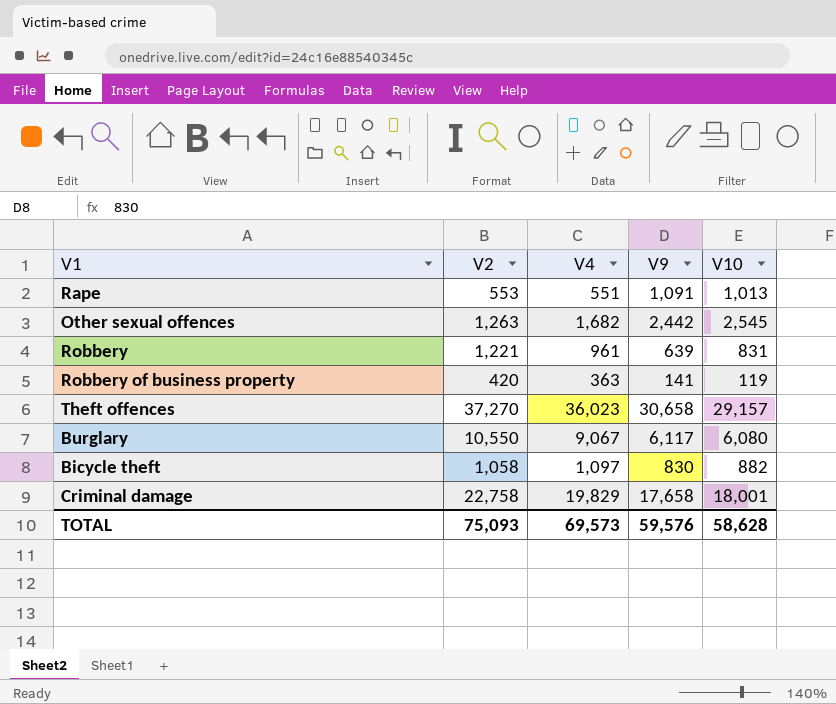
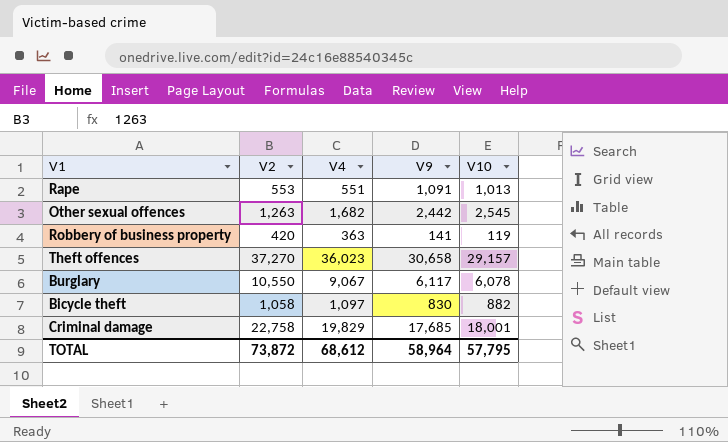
row Robbery: 1,221 | 961 | 639 | 831 -> none
Burglary | V10: 6,080 -> 6,078
Criminal damage | V9: 17,658 -> 17,685
TOTAL | V2: 75,093 -> 73,872
TOTAL | V4: 69,573 -> 68,612
TOTAL | V9: 59,576 -> 58,964
TOTAL | V10: 58,628 -> 57,795

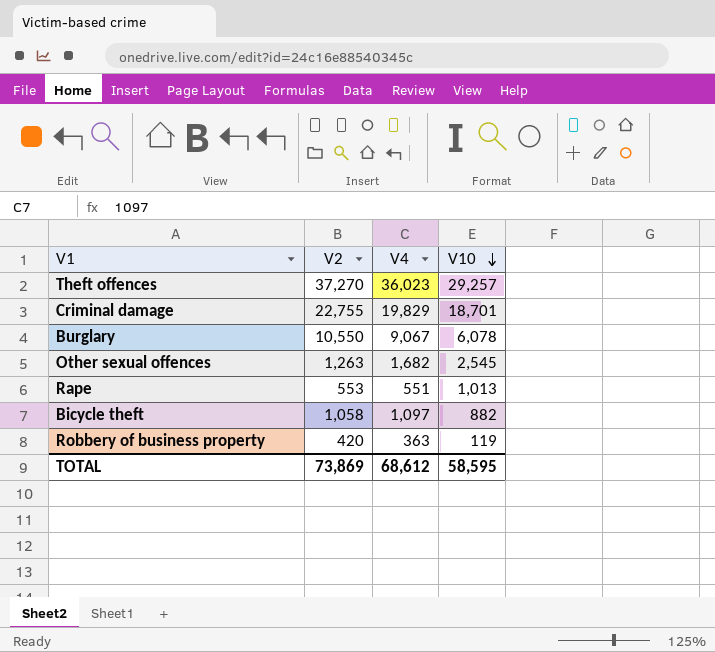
row order: none -> V10 descending
column V9 | position: 4 -> none
Theft offences | V10: 29,157 -> 29,257
Criminal damage | V2: 22,758 -> 22,755
Criminal damage | V10: 18,001 -> 18,701
TOTAL | V2: 73,872 -> 73,869
TOTAL | V10: 57,795 -> 58,595

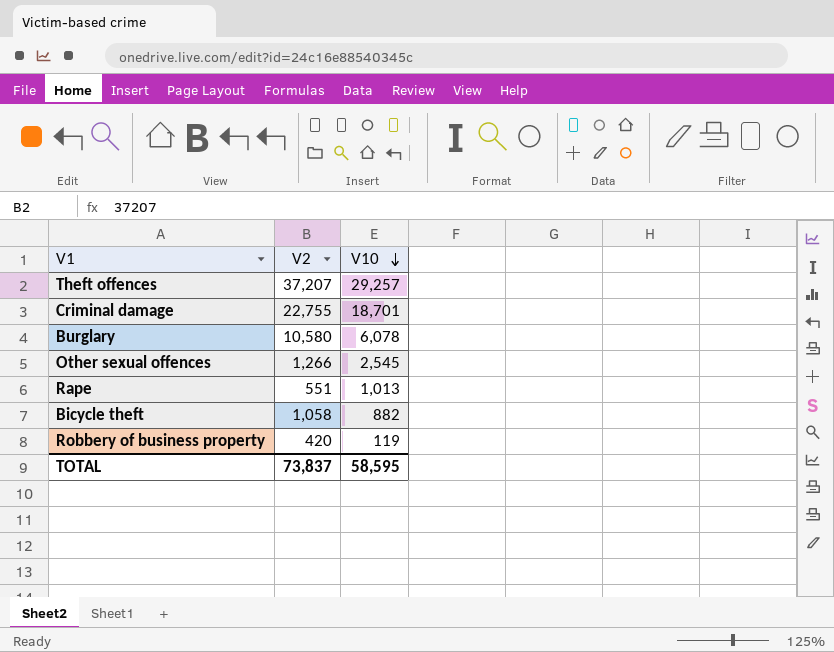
column V4 | position: 3 -> none
Theft offences | V2: 37,270 -> 37,207
Burglary | V2: 10,550 -> 10,580
Other sexual offences | V2: 1,263 -> 1,266
Rape | V2: 553 -> 551
TOTAL | V2: 73,869 -> 73,837

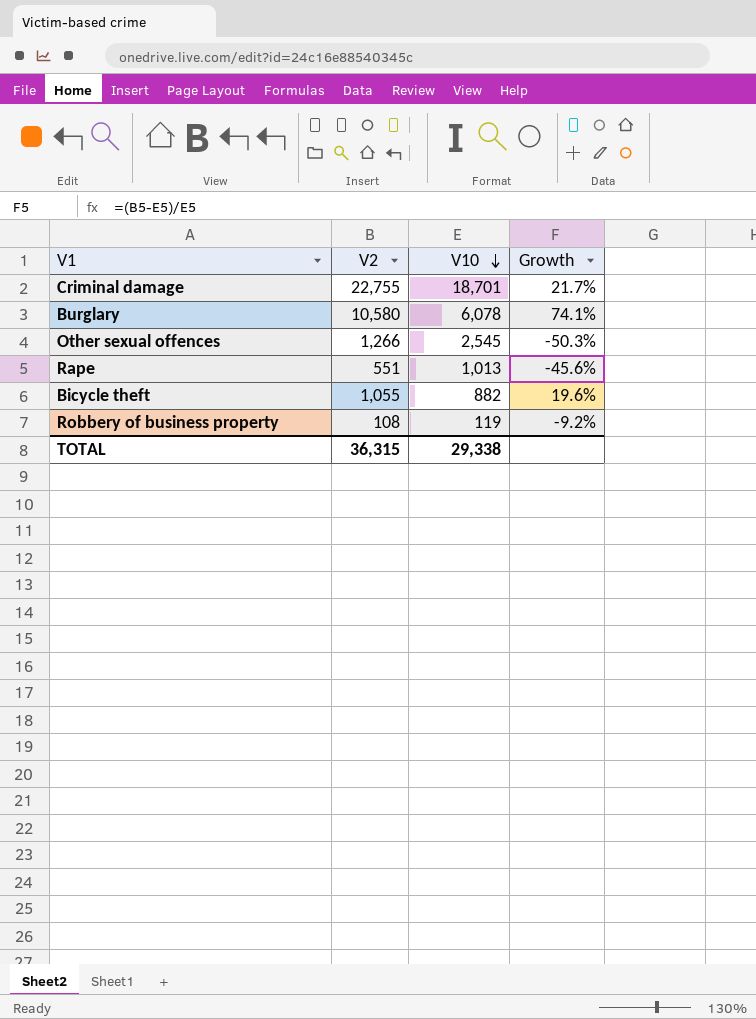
column Growth | formula: none -> ([V2] - [V10]) / [V10]
row Theft offences: 37,207 | 29,257 -> none
Bicycle theft | V2: 1,058 -> 1,055
Robbery of business property | V2: 420 -> 108
TOTAL | V2: 73,837 -> 36,315
TOTAL | V10: 58,595 -> 29,338

